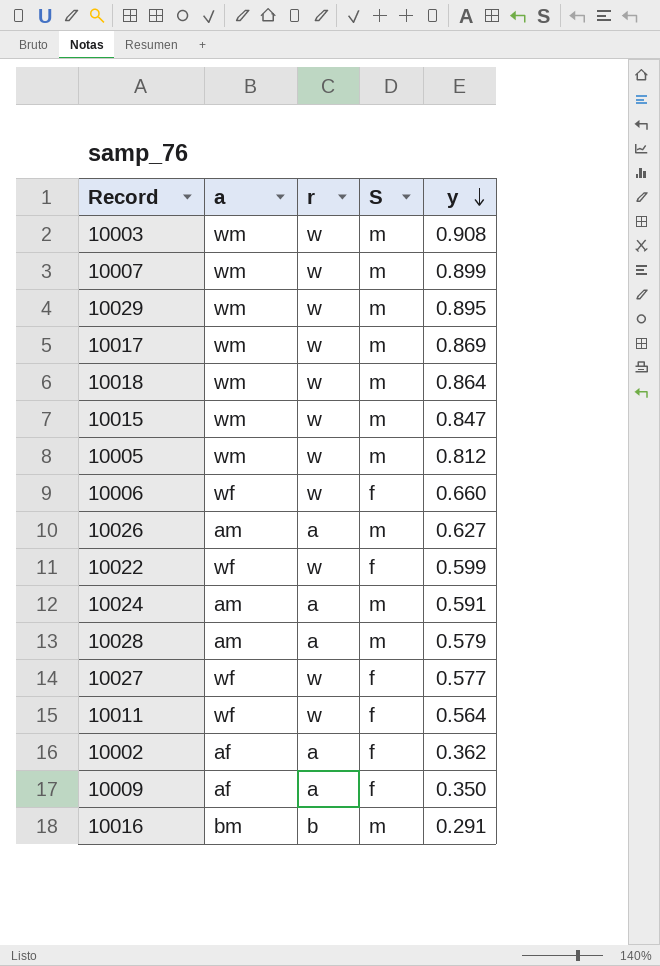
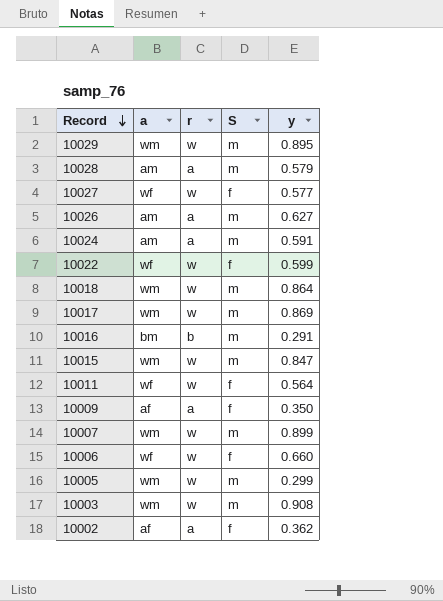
row order: y descending -> Record descending
10005 | y: 0.812 -> 0.299

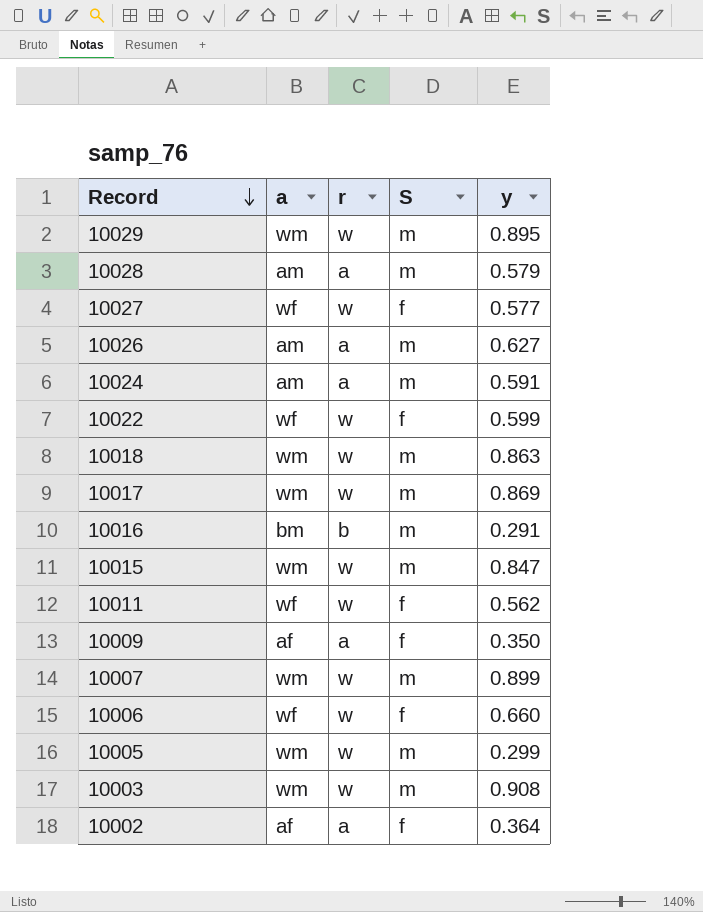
10018 | y: 0.864 -> 0.863
10011 | y: 0.564 -> 0.562
10002 | y: 0.362 -> 0.364

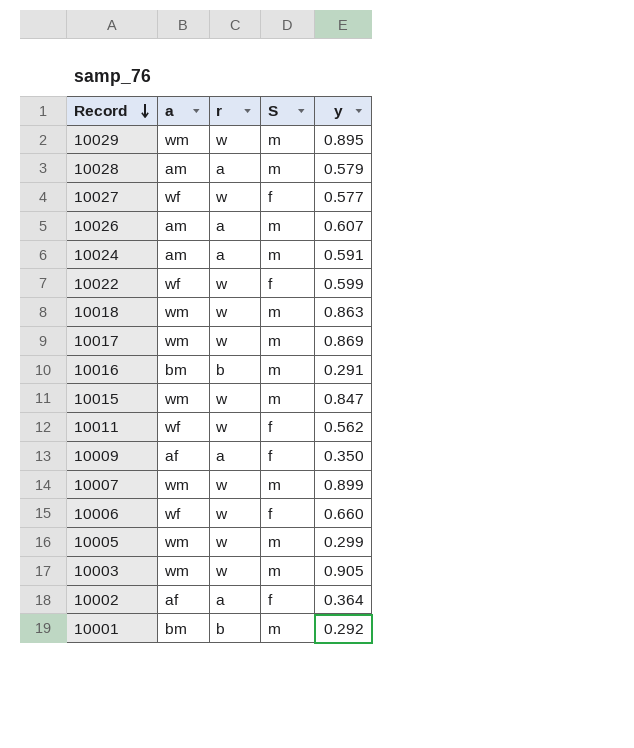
10026 | y: 0.627 -> 0.607
10003 | y: 0.908 -> 0.905
row 10001: none -> bm | b | m | 0.292

